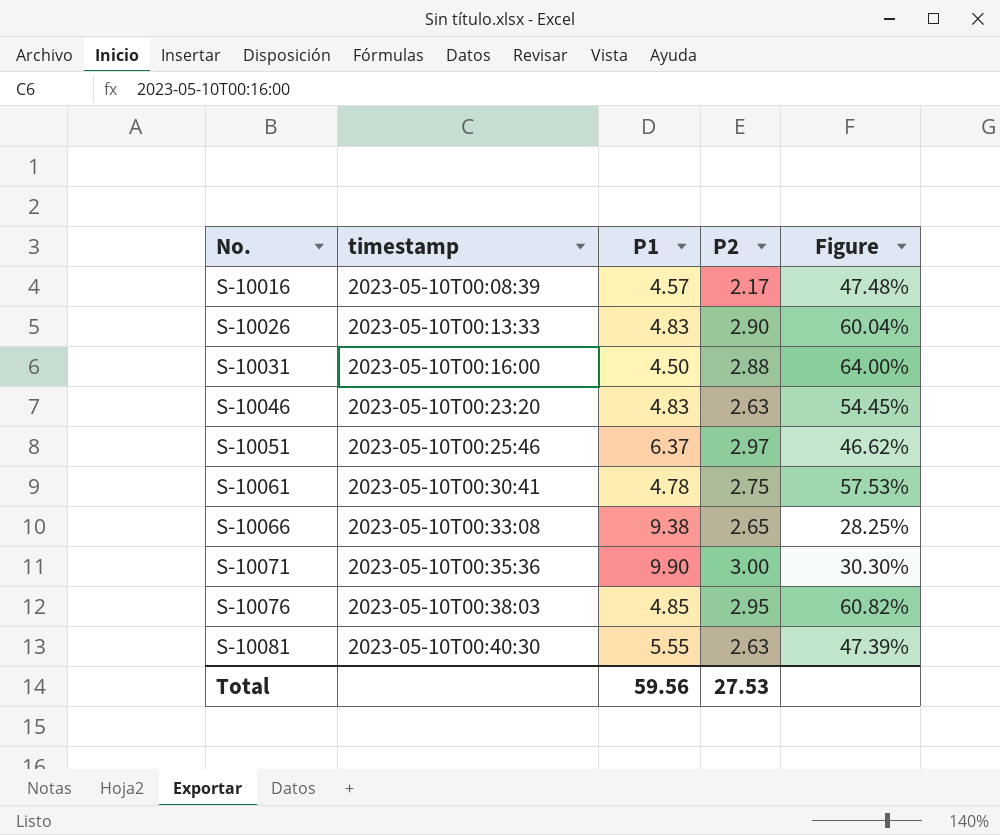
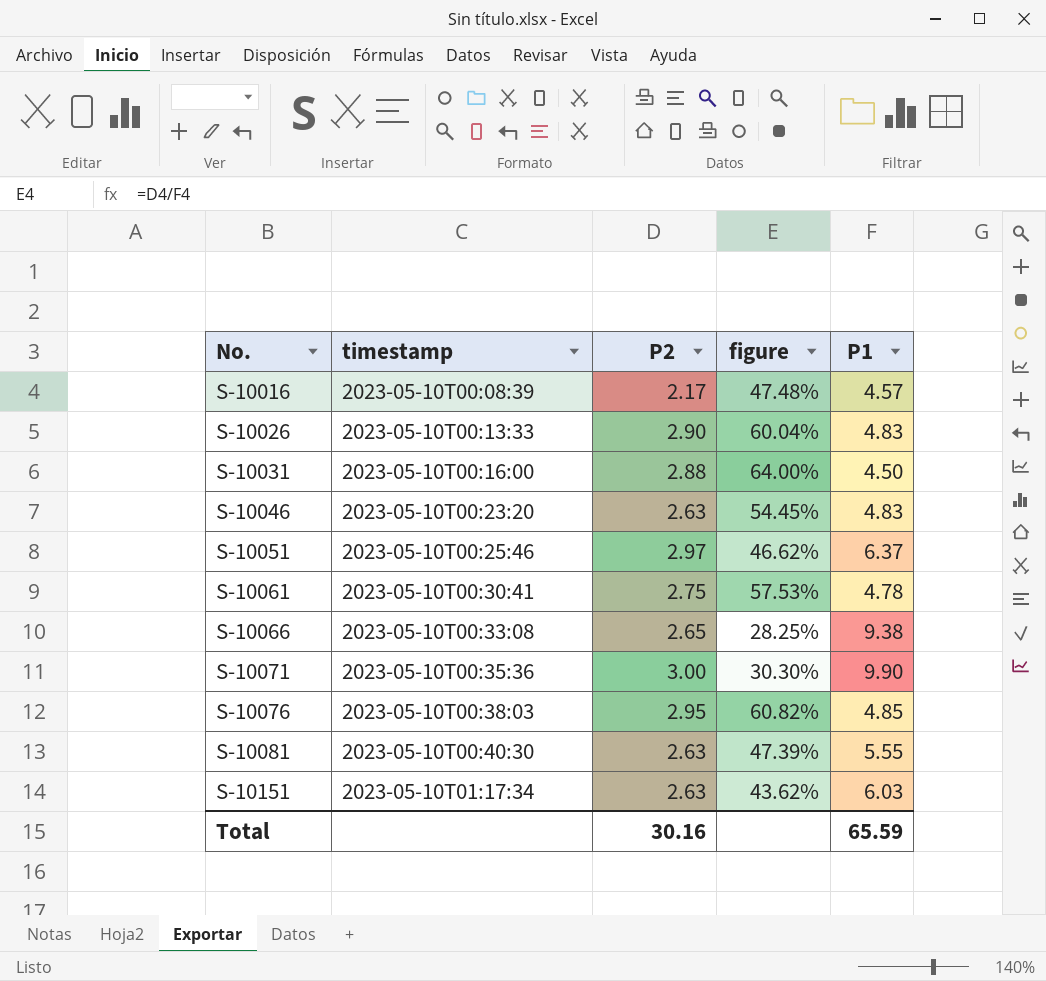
column name: Figure -> figure
column P1 | position: 3 -> 5
row S-10151: none -> 2023-05-10T01:17:34 | 2.63 | 43.62% | 6.03
Total | P2: 27.53 -> 30.16
Total | P1: 59.56 -> 65.59

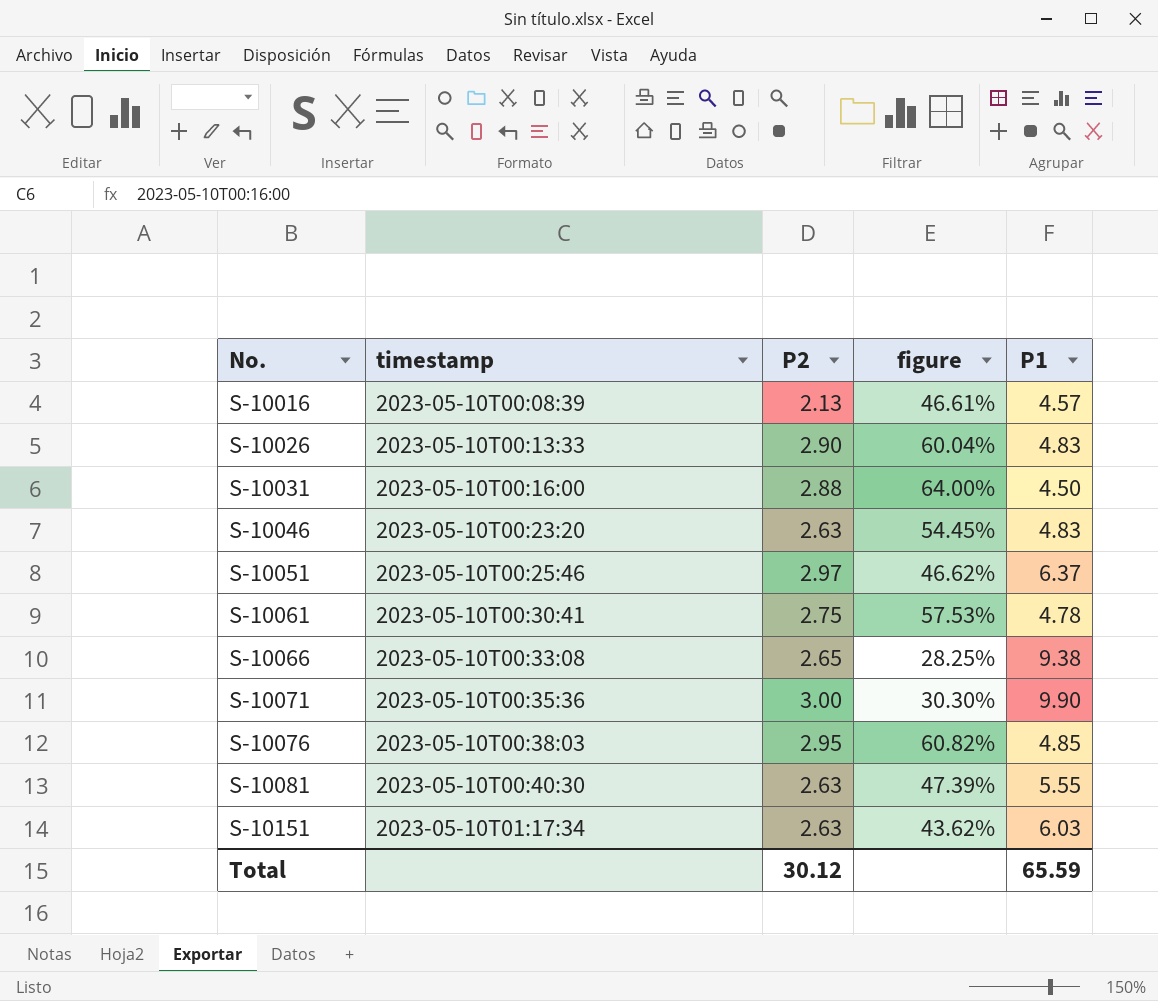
S-10016 | P2: 2.17 -> 2.13
S-10016 | figure: 47.48% -> 46.61%
Total | P2: 30.16 -> 30.12

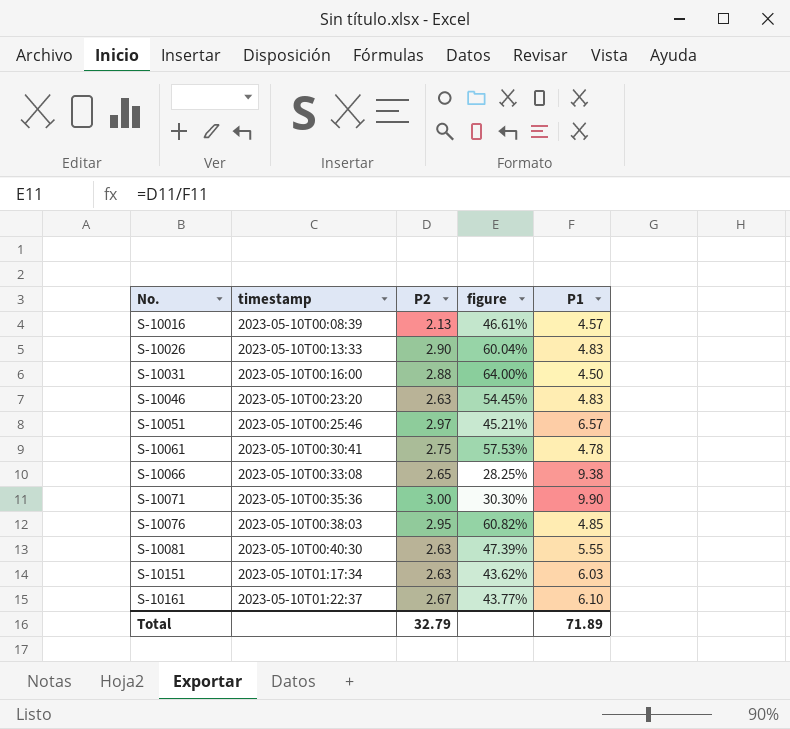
S-10051 | figure: 46.62% -> 45.21%
S-10051 | P1: 6.37 -> 6.57
row S-10161: none -> 2023-05-10T01:22:37 | 2.67 | 43.77% | 6.10
Total | P2: 30.12 -> 32.79
Total | P1: 65.59 -> 71.89

